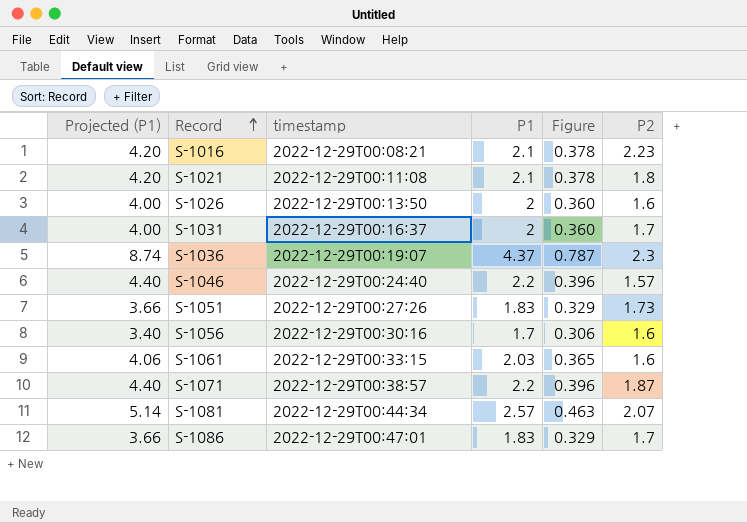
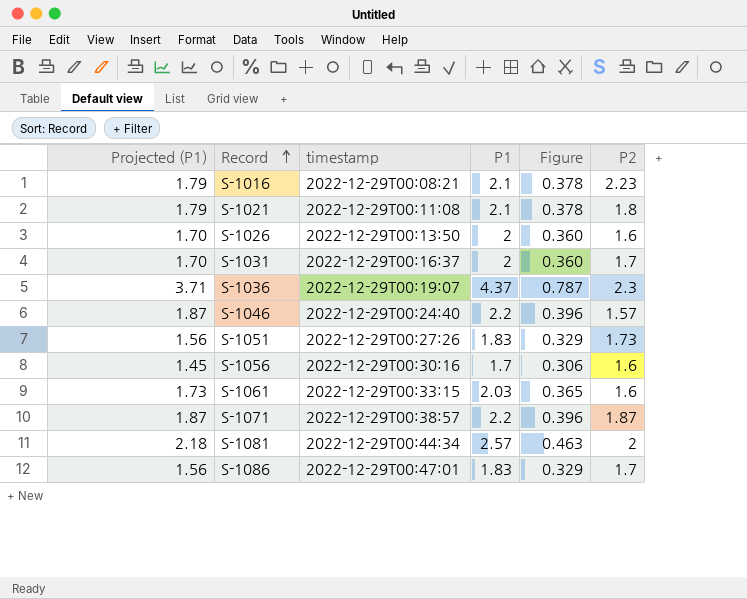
column Projected (P1) | formula: [P1] * 2 -> [P1] * 0.85
S-1081 | P2: 2.07 -> 2

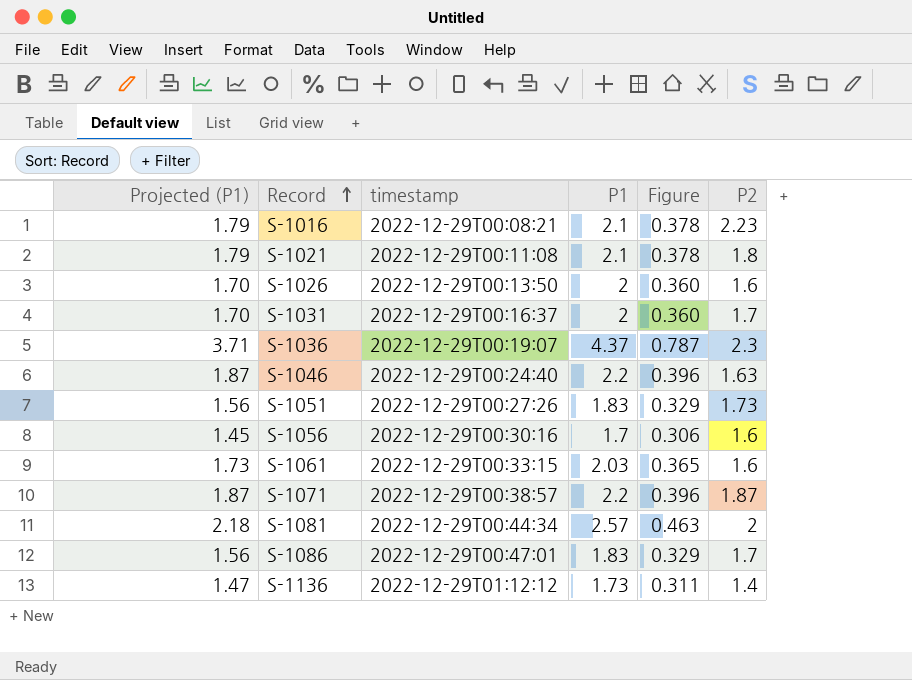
S-1046 | P2: 1.57 -> 1.63
row S-1136: none -> 1.47 | 2022-12-29T01:12:12 | 1.73 | 0.311 | 1.4

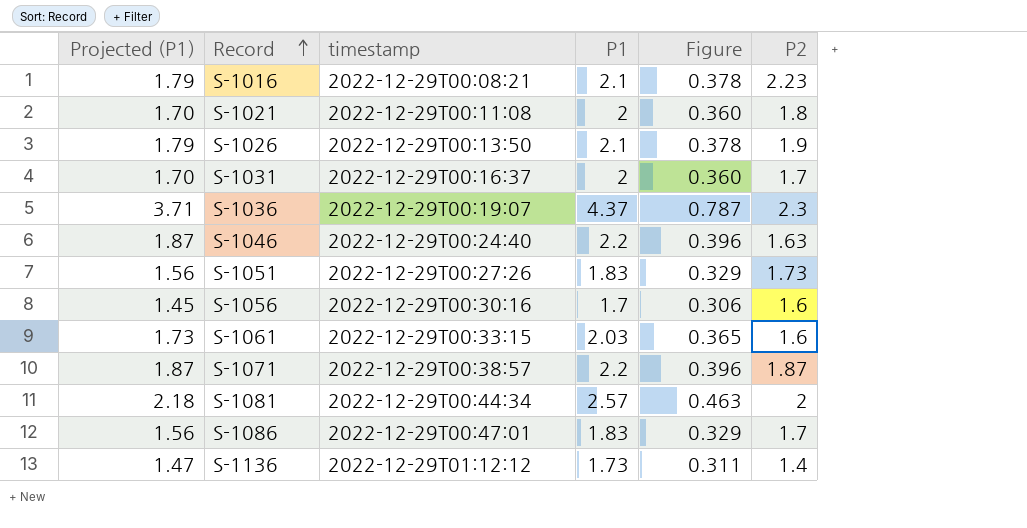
S-1021 | Projected (P1): 1.79 -> 1.70
S-1021 | P1: 2.1 -> 2
S-1021 | Figure: 0.378 -> 0.360
S-1026 | Projected (P1): 1.70 -> 1.79
S-1026 | P1: 2 -> 2.1
S-1026 | Figure: 0.360 -> 0.378
S-1026 | P2: 1.6 -> 1.9

